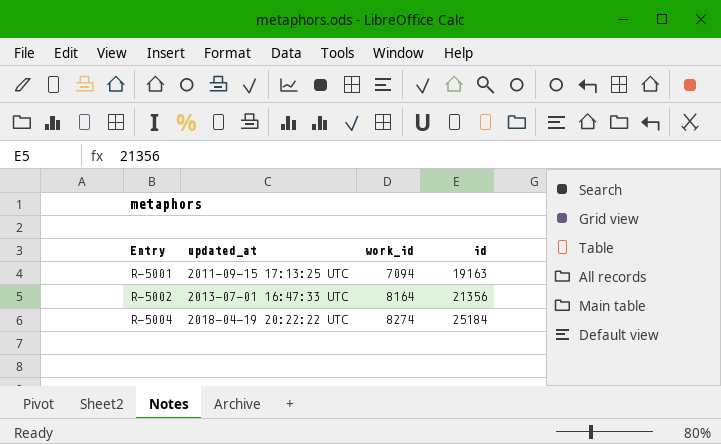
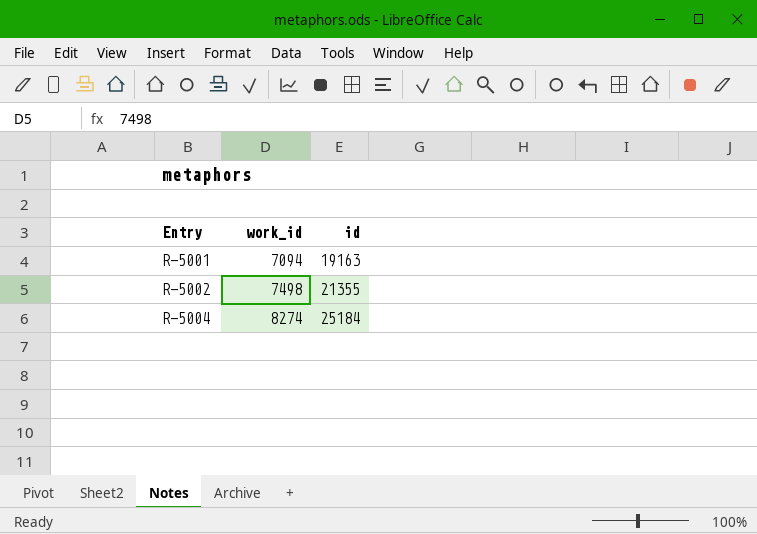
column updated_at | position: 2 -> none
R-5002 | work_id: 8164 -> 7498
R-5002 | id: 21356 -> 21355

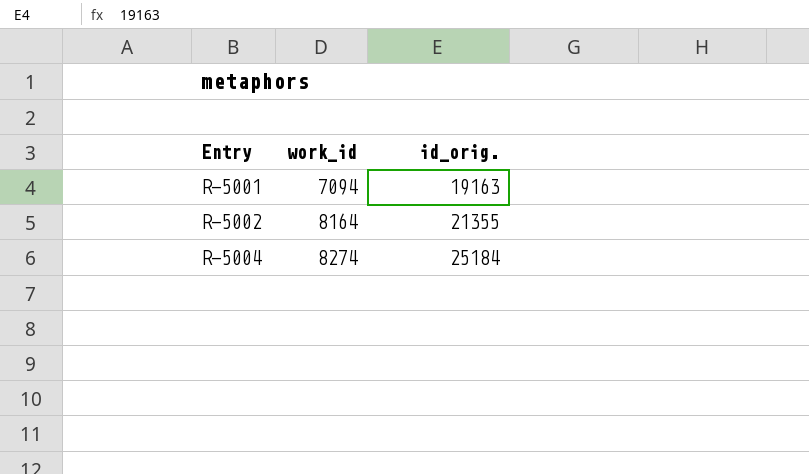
column name: id -> id_orig.
R-5002 | work_id: 7498 -> 8164

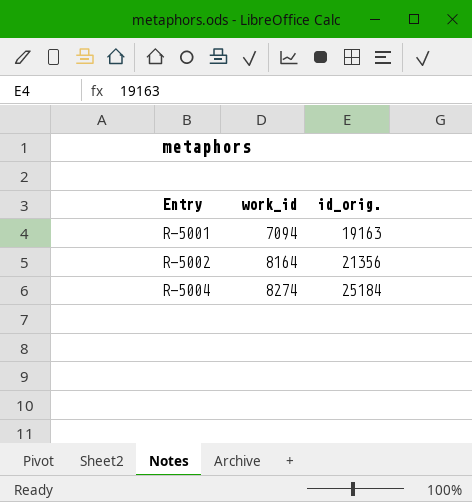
R-5002 | id_orig.: 21355 -> 21356

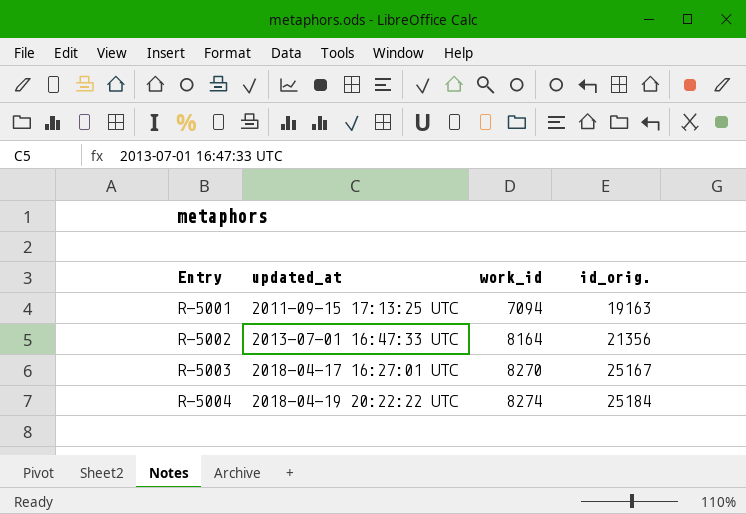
column updated_at | position: none -> 2
row R-5003: none -> 2018-04-17 16:27:01 UTC | 8270 | 25167

